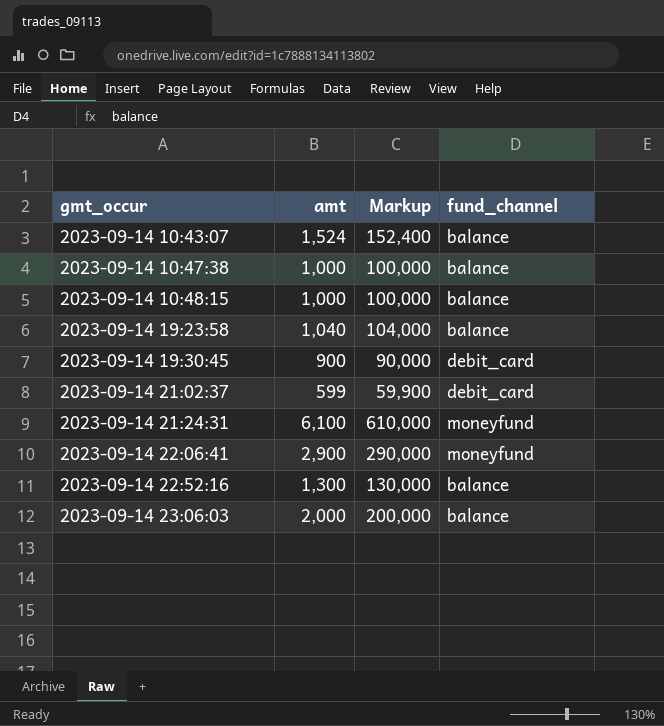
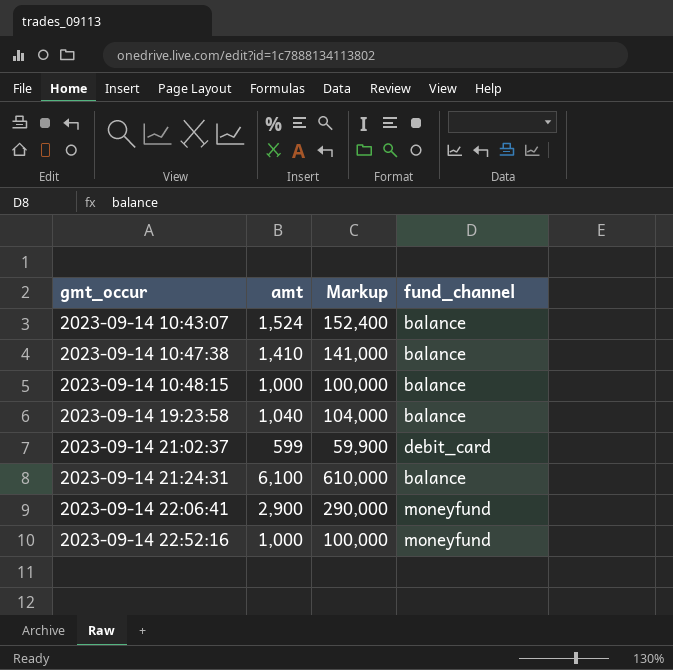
row 2023-09-14 19:30:45: 900 | 90,000 | debit_card -> none
row 2023-09-14 23:06:03: 2,000 | 200,000 | balance -> none
2023-09-14 10:47:38 | amt: 1,000 -> 1,410
2023-09-14 10:47:38 | Markup: 100,000 -> 141,000
2023-09-14 21:24:31 | fund_channel: moneyfund -> balance
2023-09-14 22:52:16 | amt: 1,300 -> 1,000
2023-09-14 22:52:16 | Markup: 130,000 -> 100,000
2023-09-14 22:52:16 | fund_channel: balance -> moneyfund

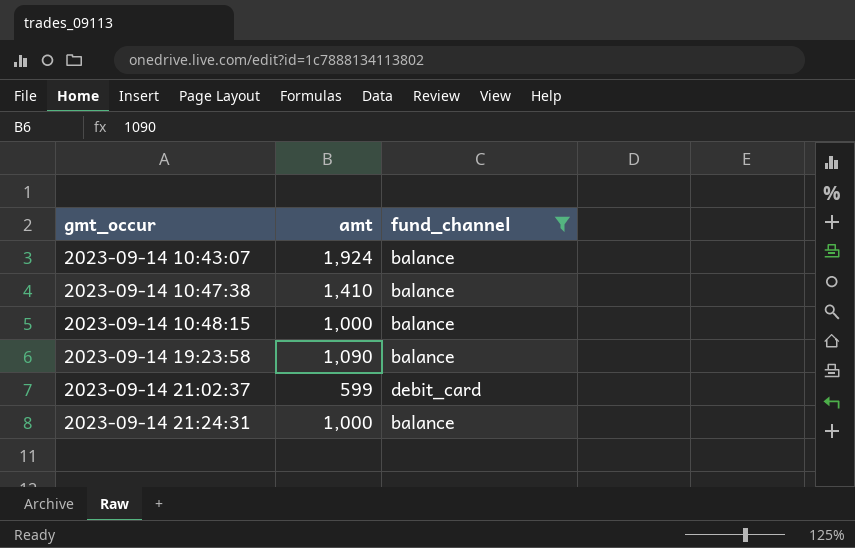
filter: none -> fund_channel != moneyfund
column Markup | formula: [amt] * 100 -> none
2023-09-14 10:43:07 | amt: 1,524 -> 1,924
2023-09-14 19:23:58 | amt: 1,040 -> 1,090
2023-09-14 21:24:31 | amt: 6,100 -> 1,000

